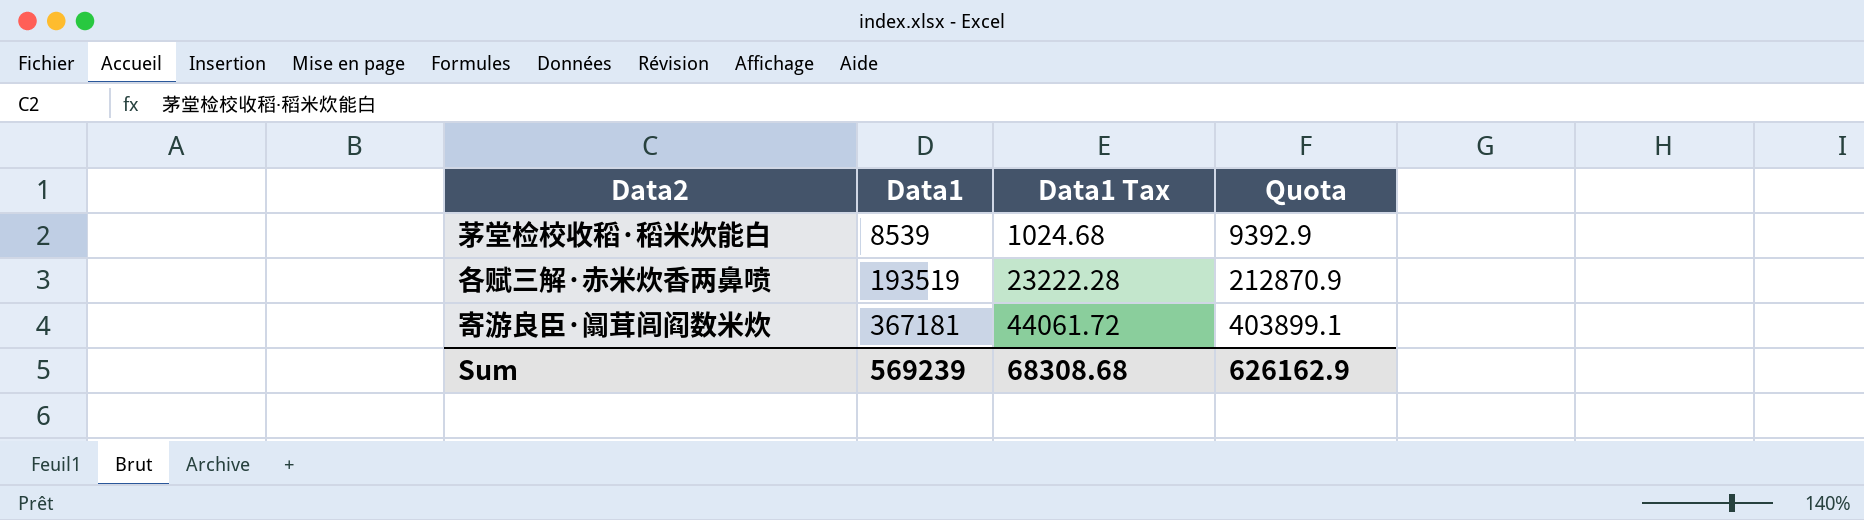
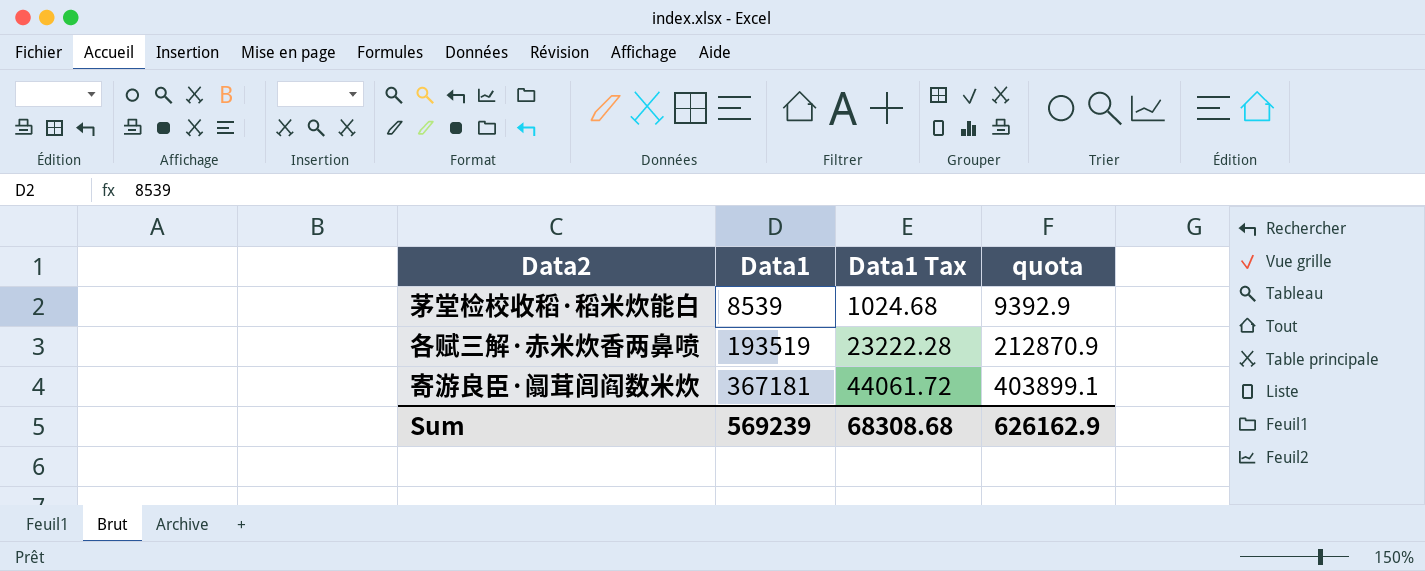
column name: Quota -> quota

